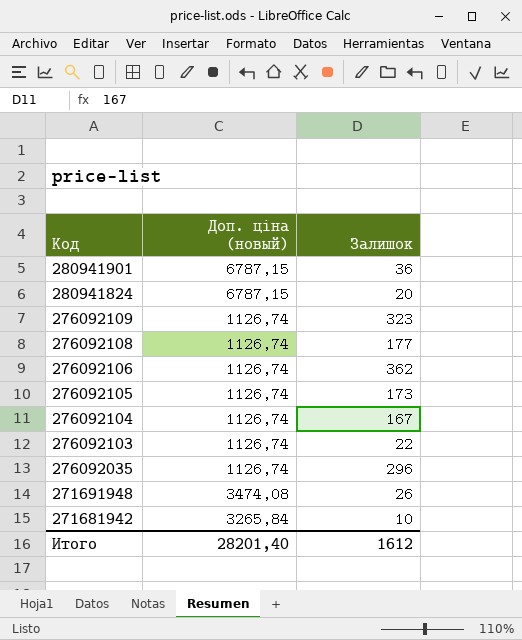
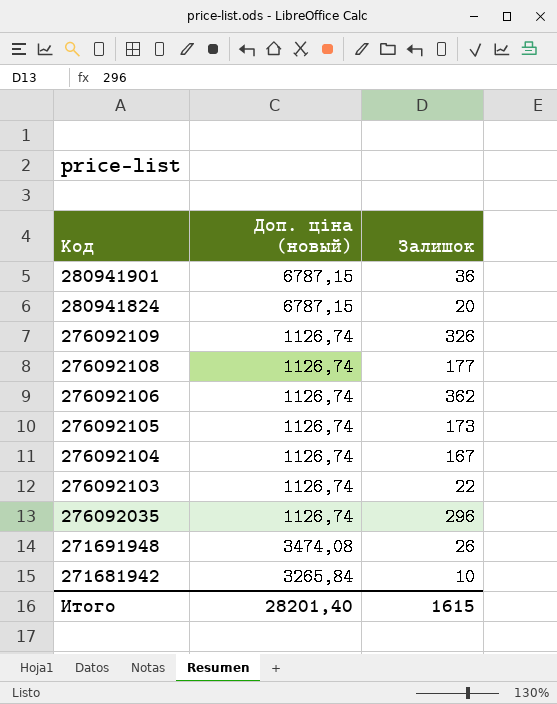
276092109 | Залишок: 323 -> 326
Итого | Залишок: 1612 -> 1615

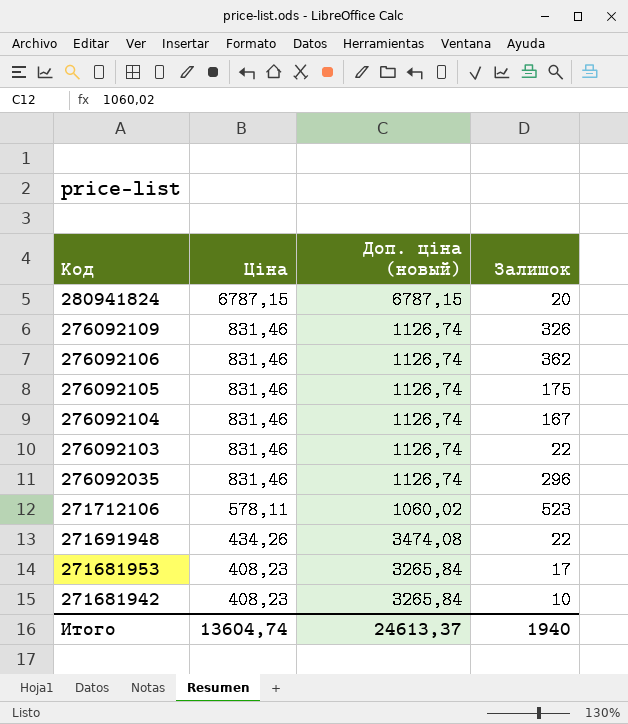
column Ціна | position: none -> 2
row 280941901: 6787,15 | 36 -> none
row 276092108: 1126,74 | 177 -> none
276092105 | Залишок: 173 -> 175
row 271712106: none -> 578,11 | 1060,02 | 523
271691948 | Залишок: 26 -> 22
row 271681953: none -> 408,23 | 3265,84 | 17
Итого | Доп. ціна (новый): 28201,40 -> 24613,37
Итого | Залишок: 1615 -> 1940

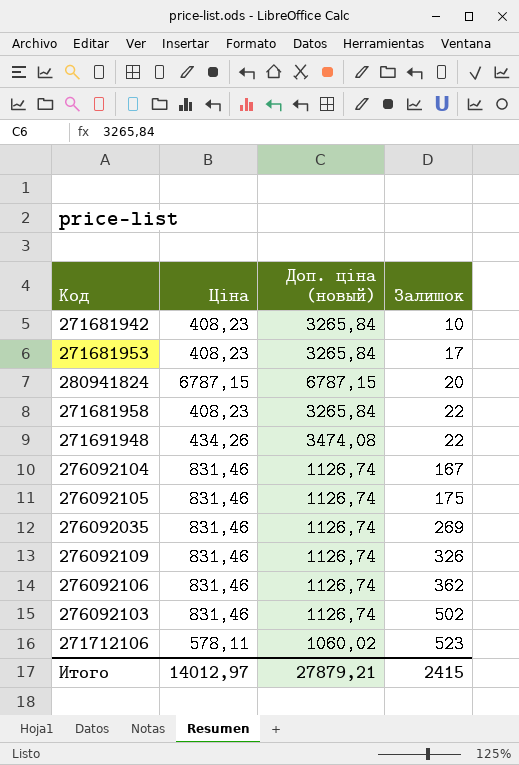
row order: Код descending -> Залишок ascending
row 271681958: none -> 408,23 | 3265,84 | 22
276092035 | Залишок: 296 -> 269
276092103 | Залишок: 22 -> 502
Итого | Ціна: 13604,74 -> 14012,97
Итого | Доп. ціна (новый): 24613,37 -> 27879,21
Итого | Залишок: 1940 -> 2415

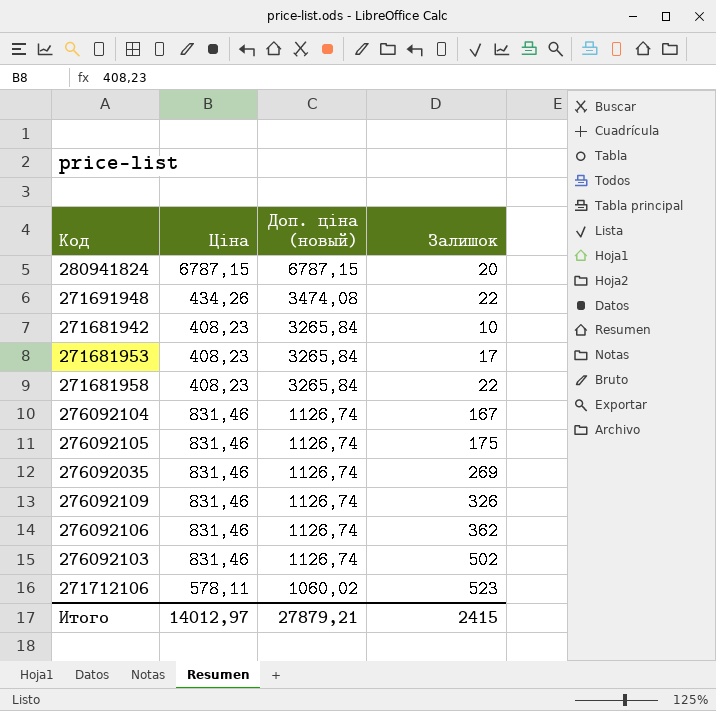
row order: Залишок ascending -> Доп. ціна (новый) descending

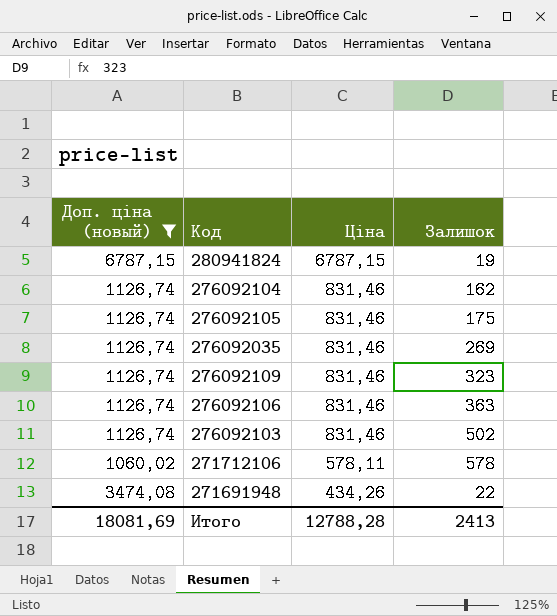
filter: none -> Доп. ціна (новый) != 3265,84
row order: Доп. ціна (новый) descending -> Ціна descending
column Доп. ціна (новый) | position: 3 -> 1
280941824 | Залишок: 20 -> 19
276092104 | Залишок: 167 -> 162
276092109 | Залишок: 326 -> 323
276092106 | Залишок: 362 -> 363
271712106 | Залишок: 523 -> 578
Итого | Доп. ціна (новый): 27879,21 -> 18081,69
Итого | Ціна: 14012,97 -> 12788,28
Итого | Залишок: 2415 -> 2413

